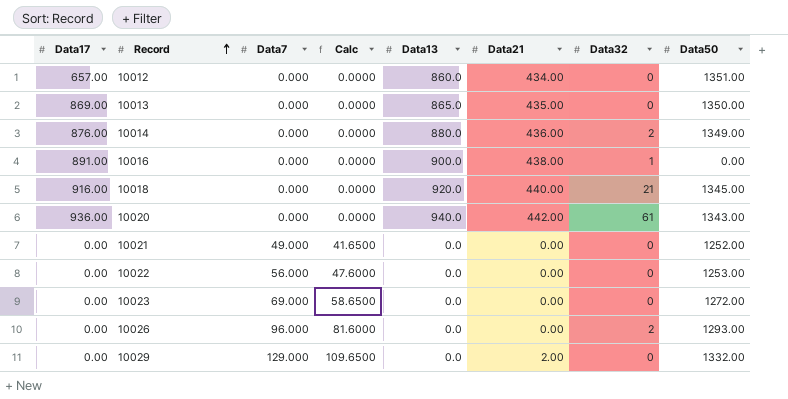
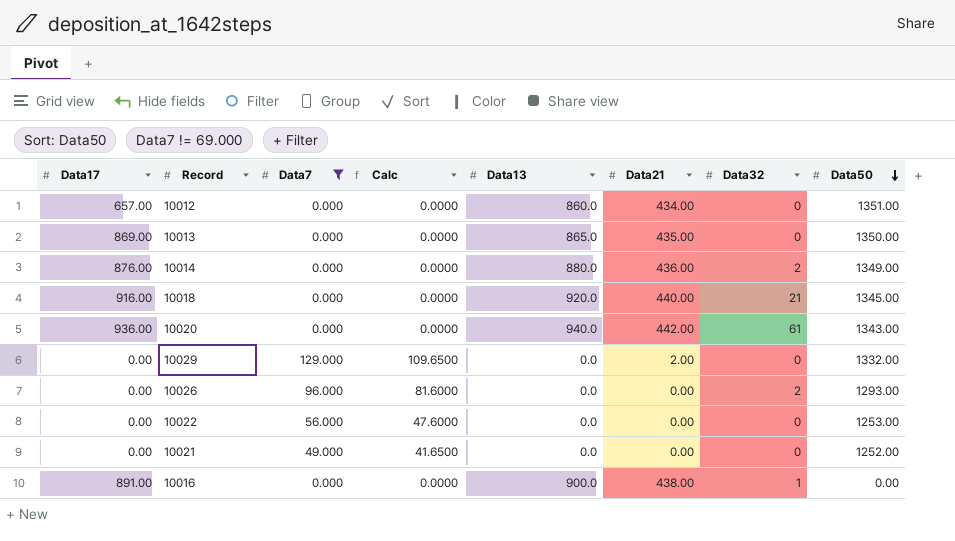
filter: none -> Data7 != 69.000
row order: Record ascending -> Data50 descending

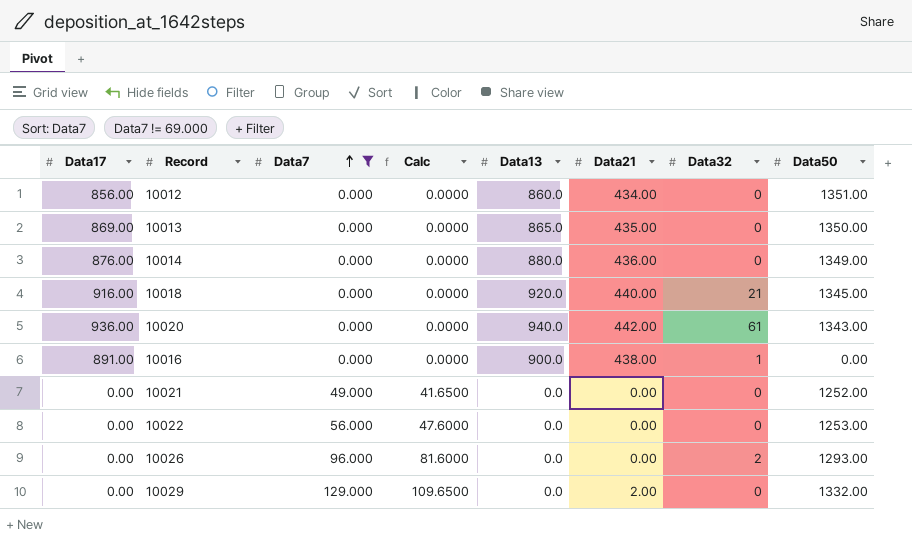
row order: Data50 descending -> Data7 ascending
10012 | Data17: 657.00 -> 856.00
10014 | Data32: 2 -> 0

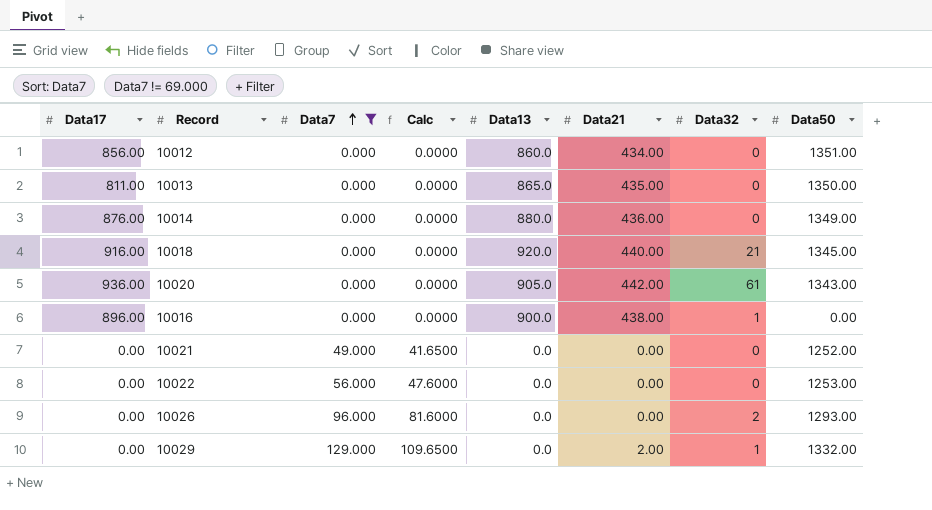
10013 | Data17: 869.00 -> 811.00
10020 | Data13: 940.0 -> 905.0
10016 | Data17: 891.00 -> 896.00
10029 | Data32: 0 -> 1

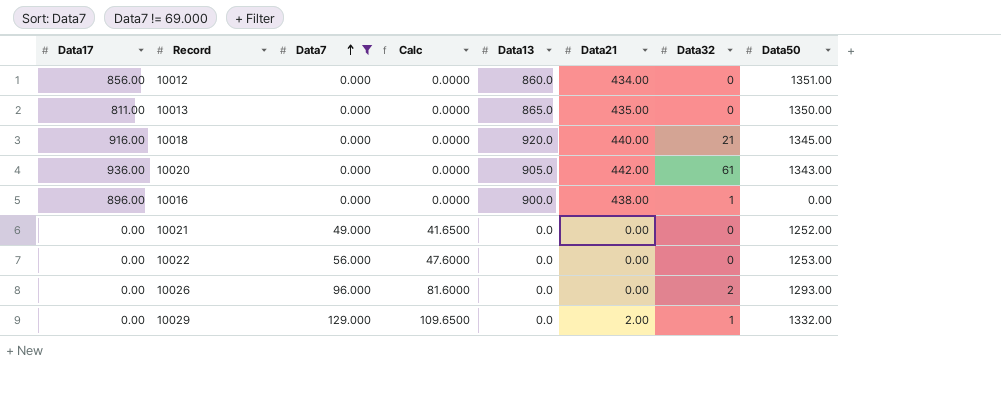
row 10014: 876.00 | 0.000 | 0.0000 | 880.0 | 436.00 | 0 | 1349.00 -> none

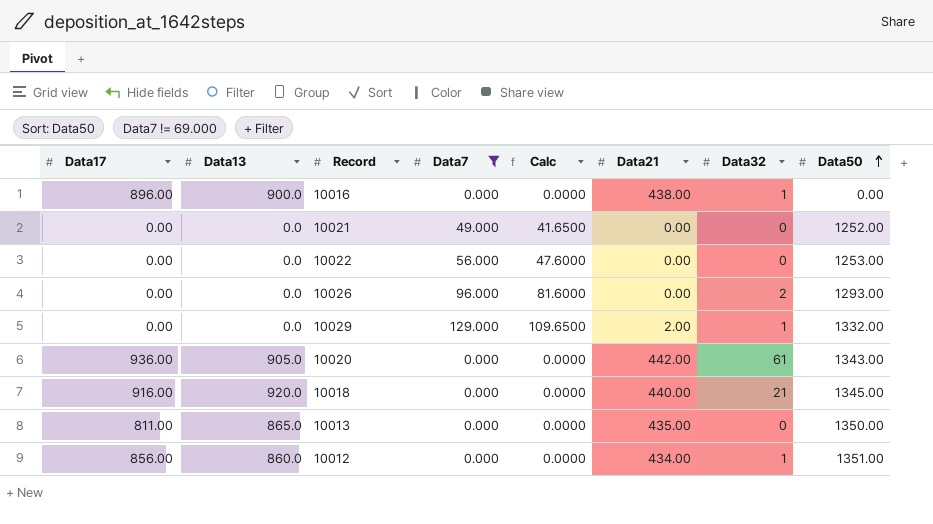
row order: Data7 ascending -> Data50 ascending
column Data13 | position: 5 -> 2
10012 | Data32: 0 -> 1

